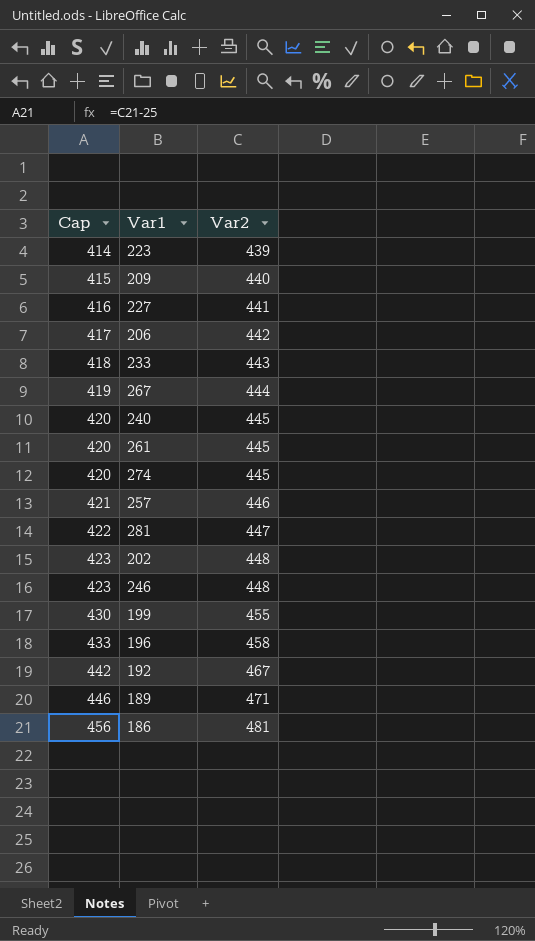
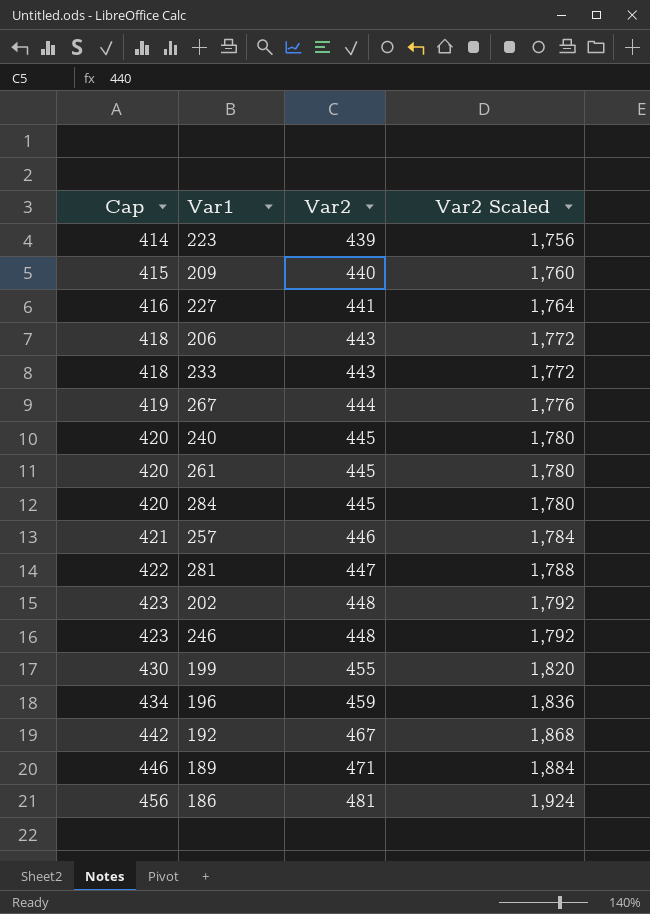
column Var2 Scaled | formula: none -> [Var2] * 4
row 274: 420 | 445 -> none
206 | Cap: 417 -> 418
206 | Var2: 442 -> 443
row 284: none -> 420 | 445 | 1,780
196 | Cap: 433 -> 434
196 | Var2: 458 -> 459

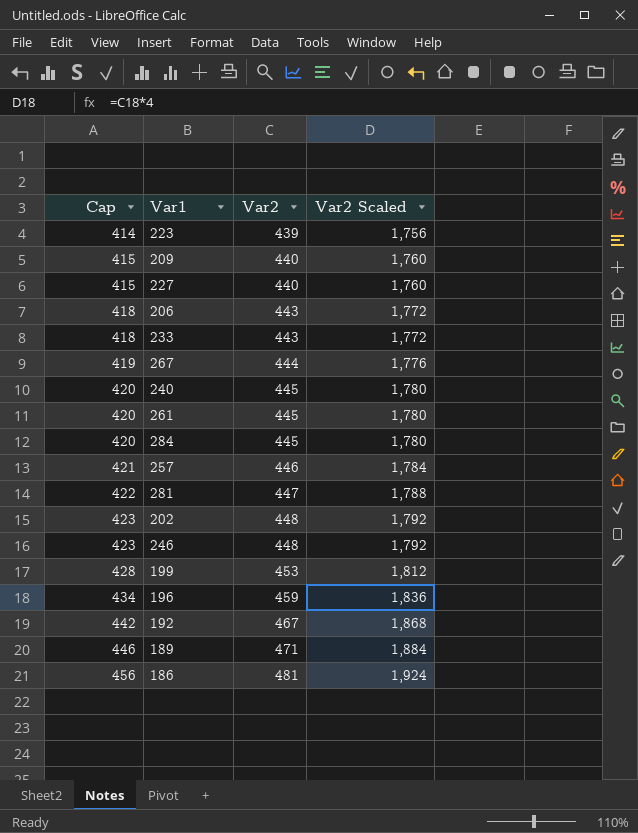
227 | Cap: 416 -> 415
227 | Var2: 441 -> 440
227 | Var2 Scaled: 1,764 -> 1,760
199 | Cap: 430 -> 428
199 | Var2: 455 -> 453
199 | Var2 Scaled: 1,820 -> 1,812

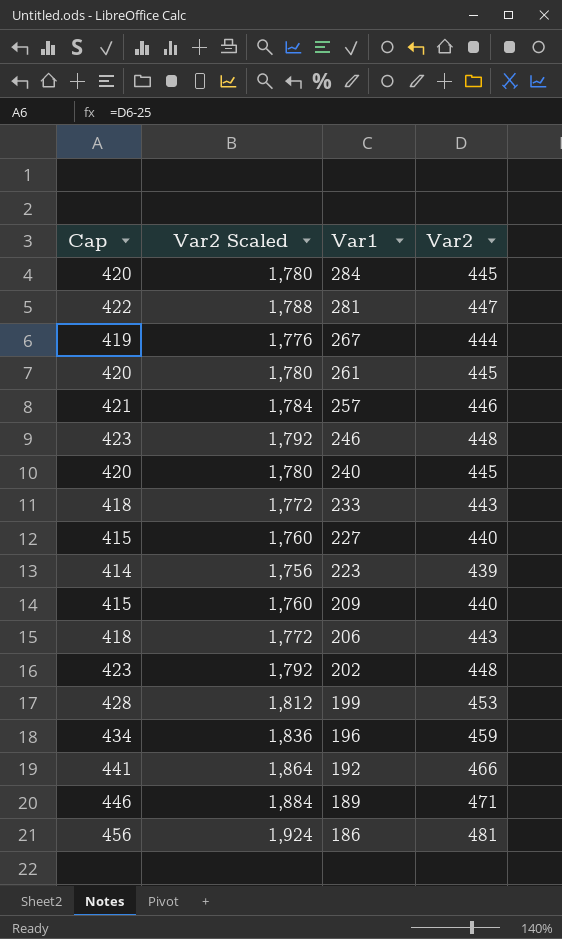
row order: Cap ascending -> Var1 descending
column Var2 Scaled | position: 4 -> 2
192 | Cap: 442 -> 441
192 | Var2 Scaled: 1,868 -> 1,864
192 | Var2: 467 -> 466

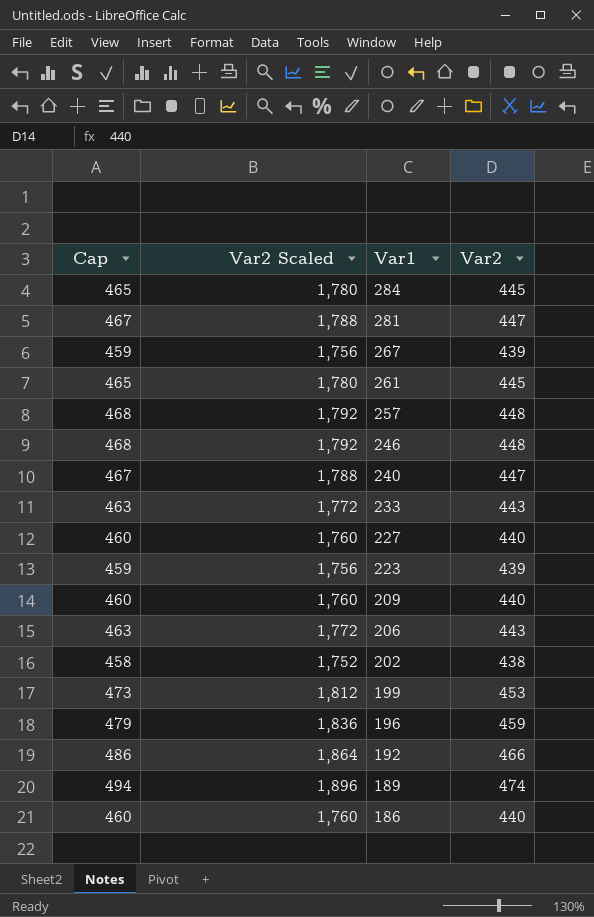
column Cap | formula: [Var2] - 25 -> [Var2] + 20
267 | Var2 Scaled: 1,776 -> 1,756
267 | Var2: 444 -> 439
257 | Var2 Scaled: 1,784 -> 1,792
257 | Var2: 446 -> 448
240 | Var2 Scaled: 1,780 -> 1,788
240 | Var2: 445 -> 447
202 | Var2 Scaled: 1,792 -> 1,752
202 | Var2: 448 -> 438
189 | Var2 Scaled: 1,884 -> 1,896
189 | Var2: 471 -> 474
186 | Var2 Scaled: 1,924 -> 1,760
186 | Var2: 481 -> 440

